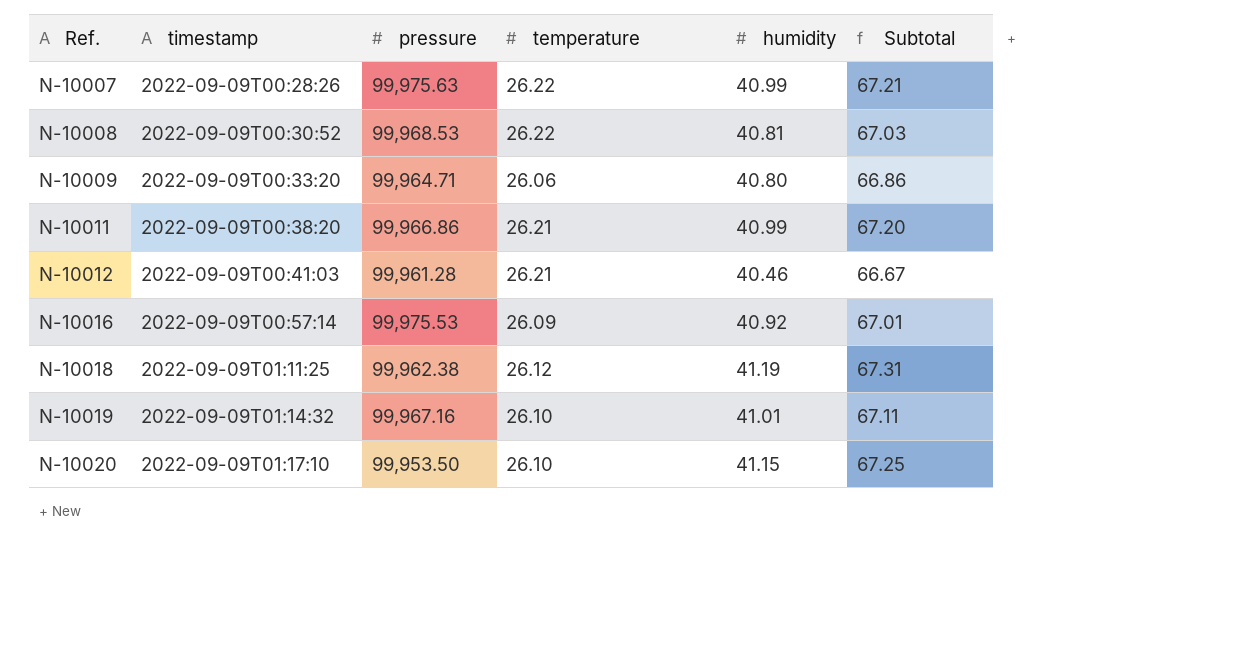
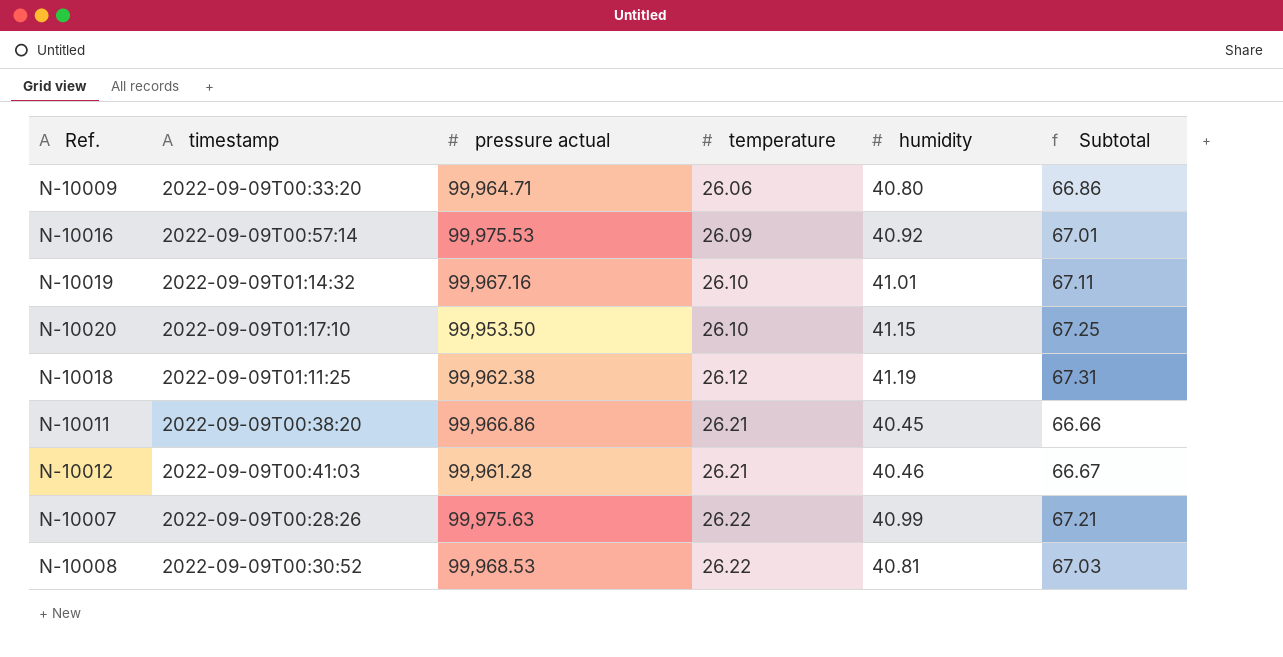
row order: Ref. ascending -> temperature ascending
column name: pressure -> pressure actual
N-10011 | humidity: 40.99 -> 40.45
N-10011 | Subtotal: 67.20 -> 66.66

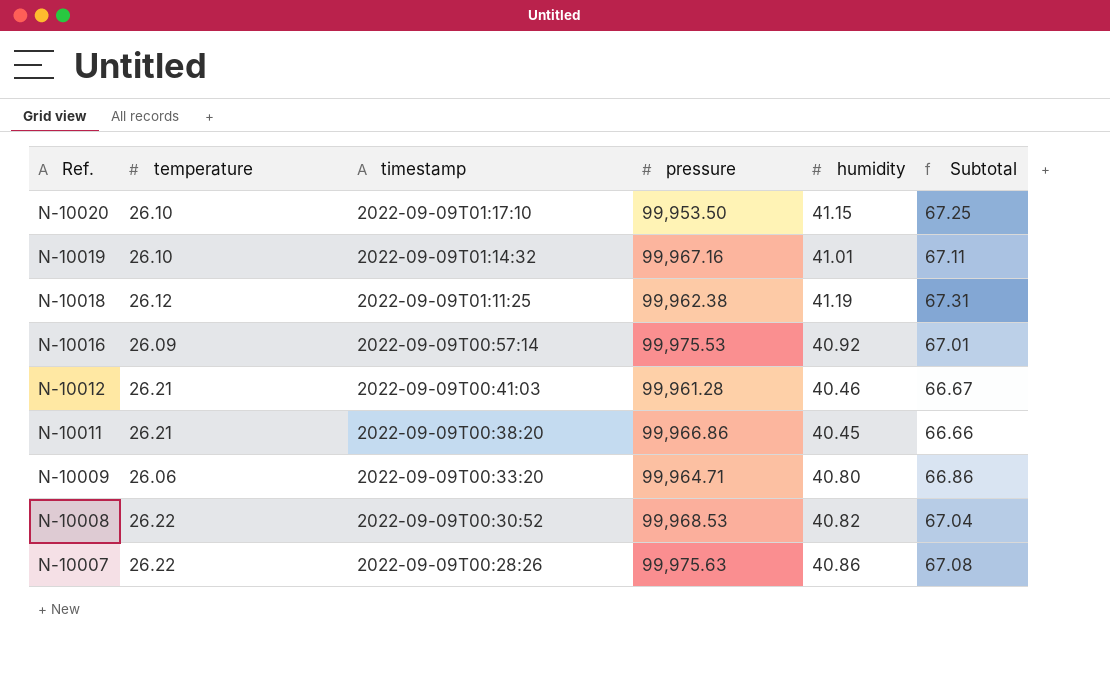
row order: temperature ascending -> Ref. descending
column temperature | position: 4 -> 2
column name: pressure actual -> pressure
N-10008 | humidity: 40.81 -> 40.82
N-10008 | Subtotal: 67.03 -> 67.04
N-10007 | humidity: 40.99 -> 40.86
N-10007 | Subtotal: 67.21 -> 67.08

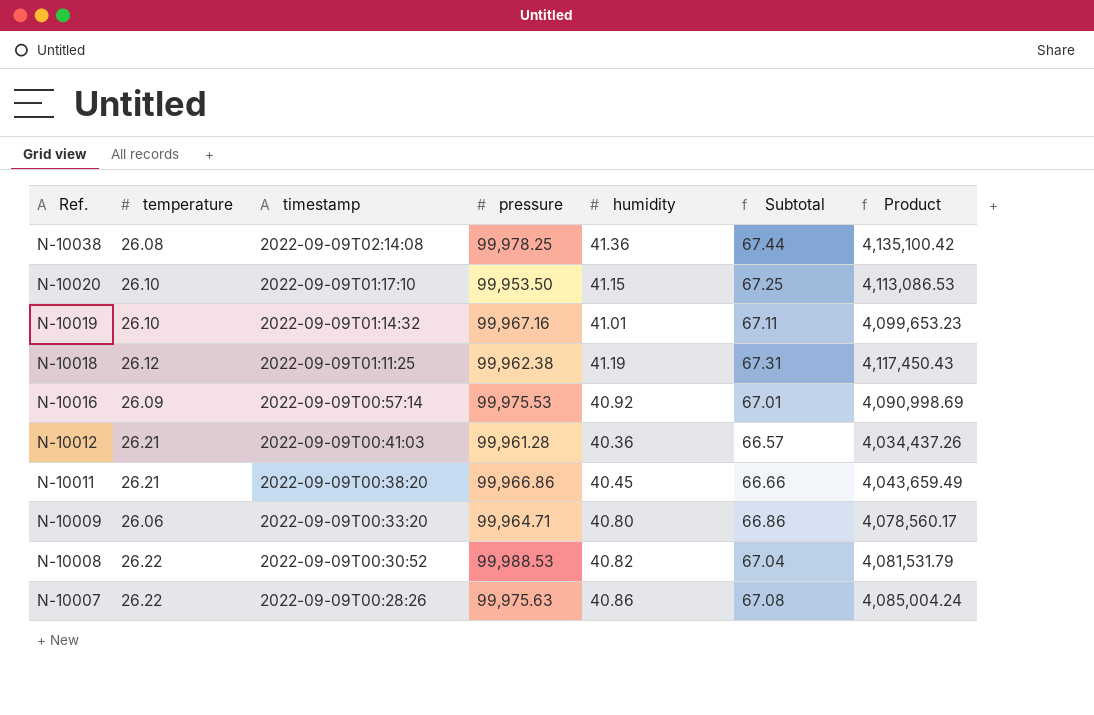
column Product | formula: none -> [pressure] * [humidity]
row N-10038: none -> 26.08 | 2022-09-09T02:14:08 | 99,978.25 | 41.36 | 67.44 | 4,135,100.42
N-10012 | humidity: 40.46 -> 40.36
N-10012 | Subtotal: 66.67 -> 66.57
N-10008 | pressure: 99,968.53 -> 99,988.53

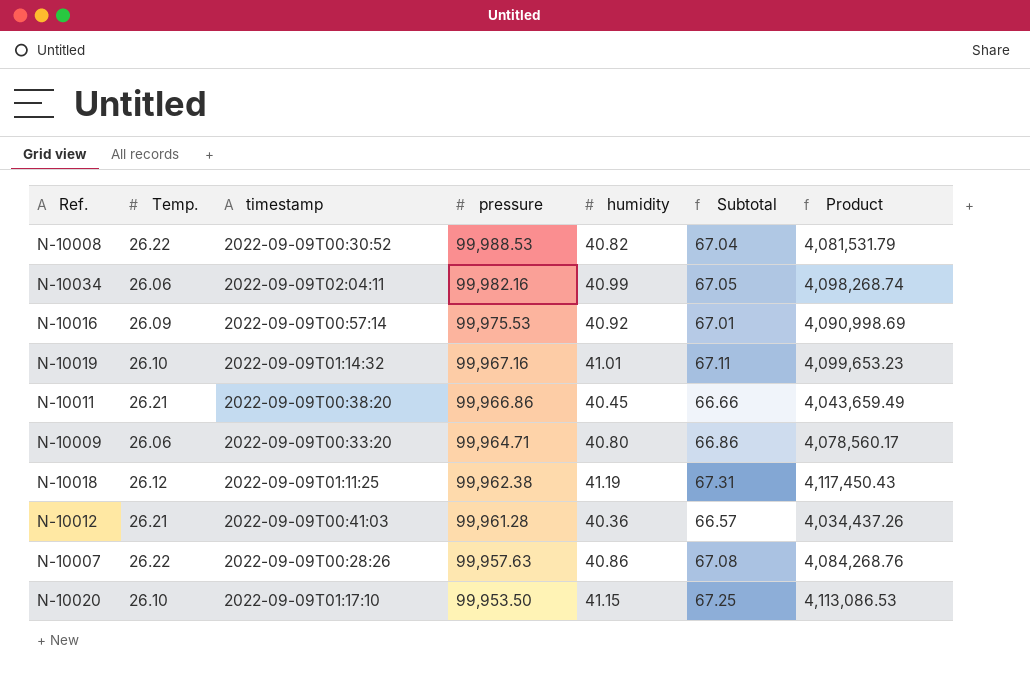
row order: Ref. descending -> pressure descending
column name: temperature -> Temp.
row N-10038: 26.08 | 2022-09-09T02:14:08 | 99,978.25 | 41.36 | 67.44 | 4,135,100.42 -> none
row N-10034: none -> 26.06 | 2022-09-09T02:04:11 | 99,982.16 | 40.99 | 67.05 | 4,098,268.74
N-10007 | pressure: 99,975.63 -> 99,957.63
N-10007 | Product: 4,085,004.24 -> 4,084,268.76

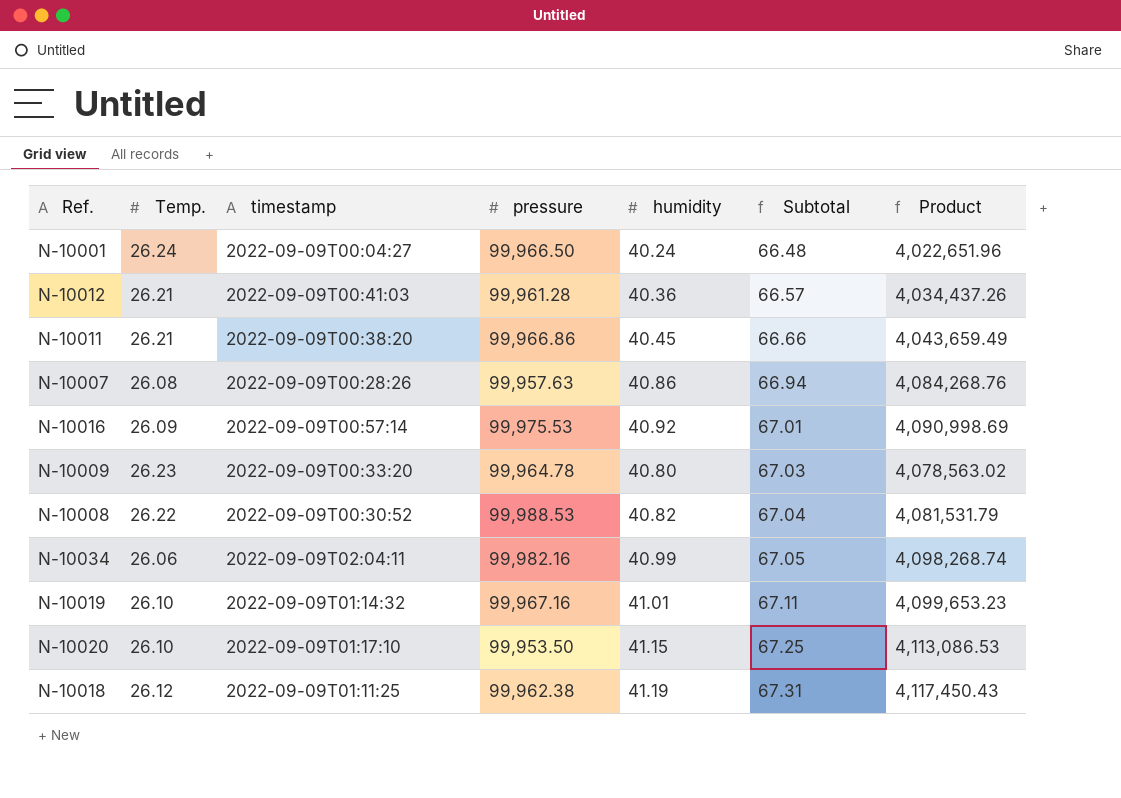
row order: pressure descending -> Subtotal ascending
row N-10001: none -> 26.24 | 2022-09-09T00:04:27 | 99,966.50 | 40.24 | 66.48 | 4,022,651.96
N-10007 | Temp.: 26.22 -> 26.08
N-10007 | Subtotal: 67.08 -> 66.94
N-10009 | Temp.: 26.06 -> 26.23
N-10009 | pressure: 99,964.71 -> 99,964.78
N-10009 | Subtotal: 66.86 -> 67.03
N-10009 | Product: 4,078,560.17 -> 4,078,563.02

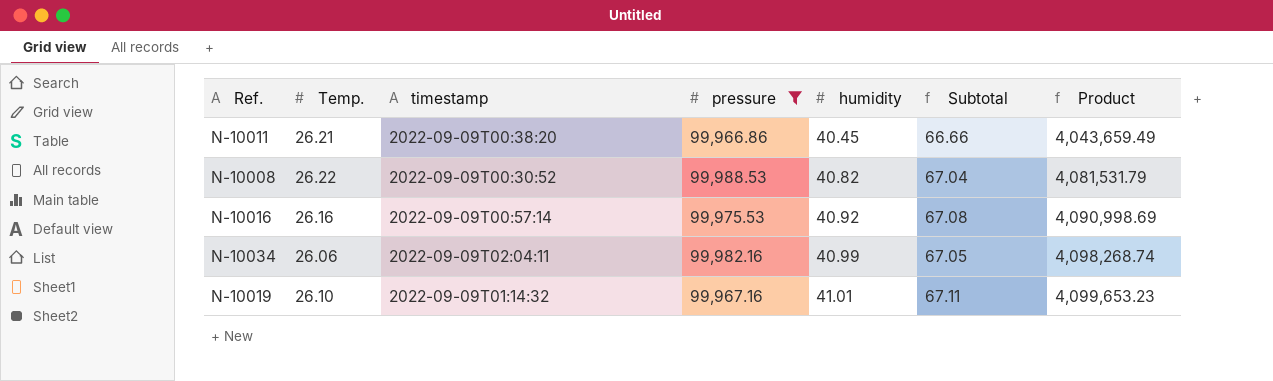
filter: none -> pressure >= 99,966.86
row order: Subtotal ascending -> humidity ascending
N-10016 | Temp.: 26.09 -> 26.16
N-10016 | Subtotal: 67.01 -> 67.08

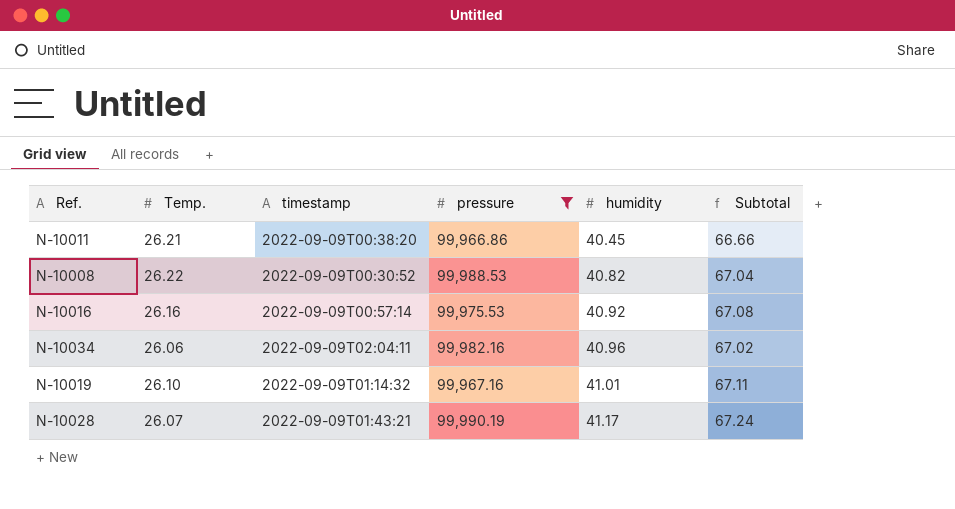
column Product | formula: [pressure] * [humidity] -> none
N-10034 | humidity: 40.99 -> 40.96
N-10034 | Subtotal: 67.05 -> 67.02
row N-10028: none -> 26.07 | 2022-09-09T01:43:21 | 99,990.19 | 41.17 | 67.24

